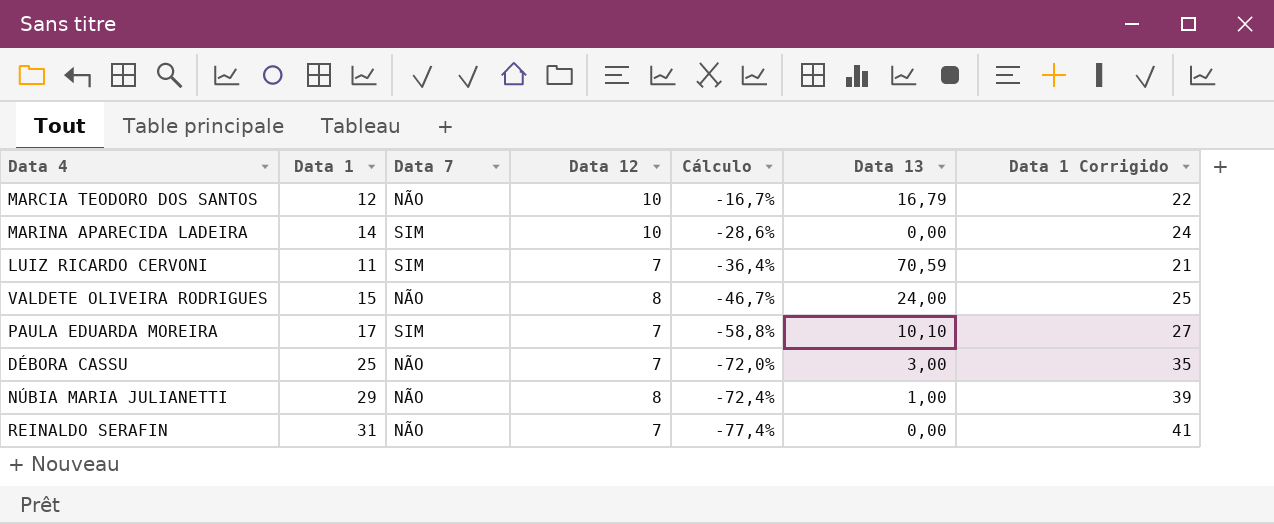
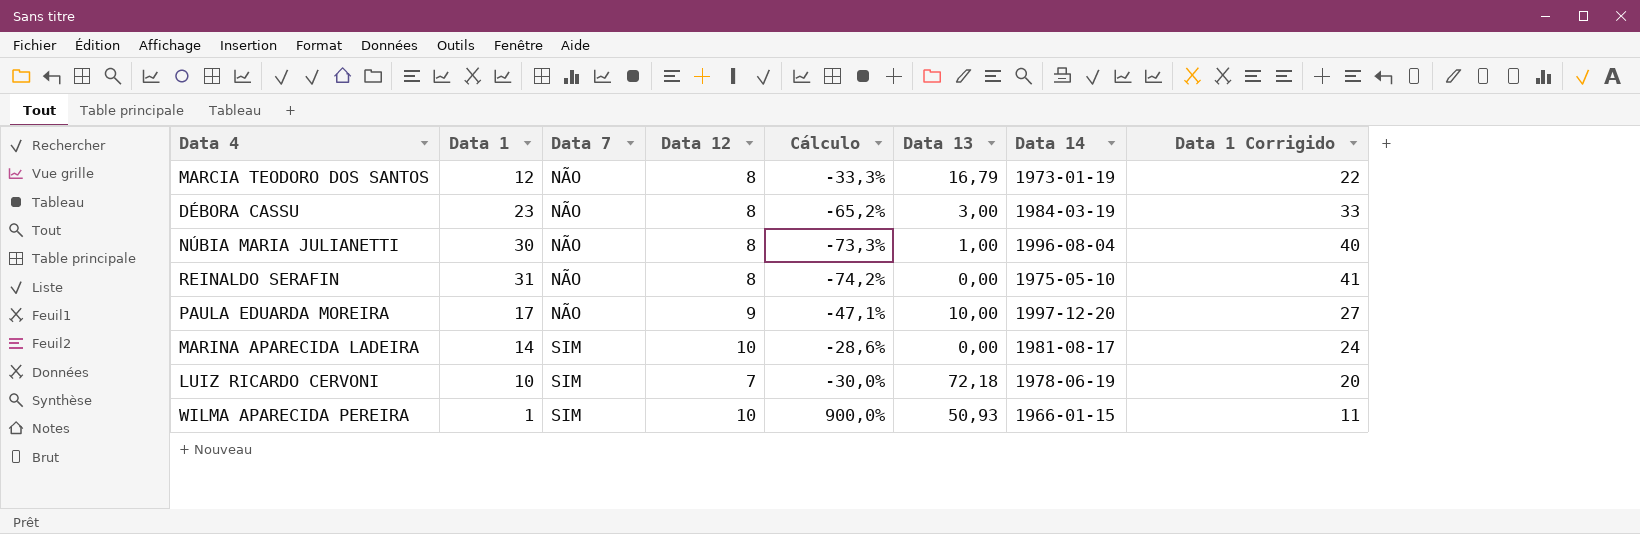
row order: Cálculo descending -> Data 7 ascending
column Data 14 | position: none -> 7
row VALDETE OLIVEIRA RODRIGUES: 15 | NÃO | 8 | -46,7% | 24,00 | 25 -> none
MARCIA TEODORO DOS SANTOS | Data 12: 10 -> 8
MARCIA TEODORO DOS SANTOS | Cálculo: -16,7% -> -33,3%
DÉBORA CASSU | Data 1: 25 -> 23
DÉBORA CASSU | Data 12: 7 -> 8
DÉBORA CASSU | Cálculo: -72,0% -> -65,2%
DÉBORA CASSU | Data 1 Corrigido: 35 -> 33
NÚBIA MARIA JULIANETTI | Data 1: 29 -> 30
NÚBIA MARIA JULIANETTI | Cálculo: -72,4% -> -73,3%
NÚBIA MARIA JULIANETTI | Data 1 Corrigido: 39 -> 40
REINALDO SERAFIN | Data 12: 7 -> 8
REINALDO SERAFIN | Cálculo: -77,4% -> -74,2%
PAULA EDUARDA MOREIRA | Data 7: SIM -> NÃO
PAULA EDUARDA MOREIRA | Data 12: 7 -> 9
PAULA EDUARDA MOREIRA | Cálculo: -58,8% -> -47,1%
PAULA EDUARDA MOREIRA | Data 13: 10,10 -> 10,00
LUIZ RICARDO CERVONI | Data 1: 11 -> 10
LUIZ RICARDO CERVONI | Cálculo: -36,4% -> -30,0%
LUIZ RICARDO CERVONI | Data 13: 70,59 -> 72,18
LUIZ RICARDO CERVONI | Data 1 Corrigido: 21 -> 20
row WILMA APARECIDA PEREIRA: none -> 1 | SIM | 10 | 900,0% | 50,93 | 1966-01-15 | 11

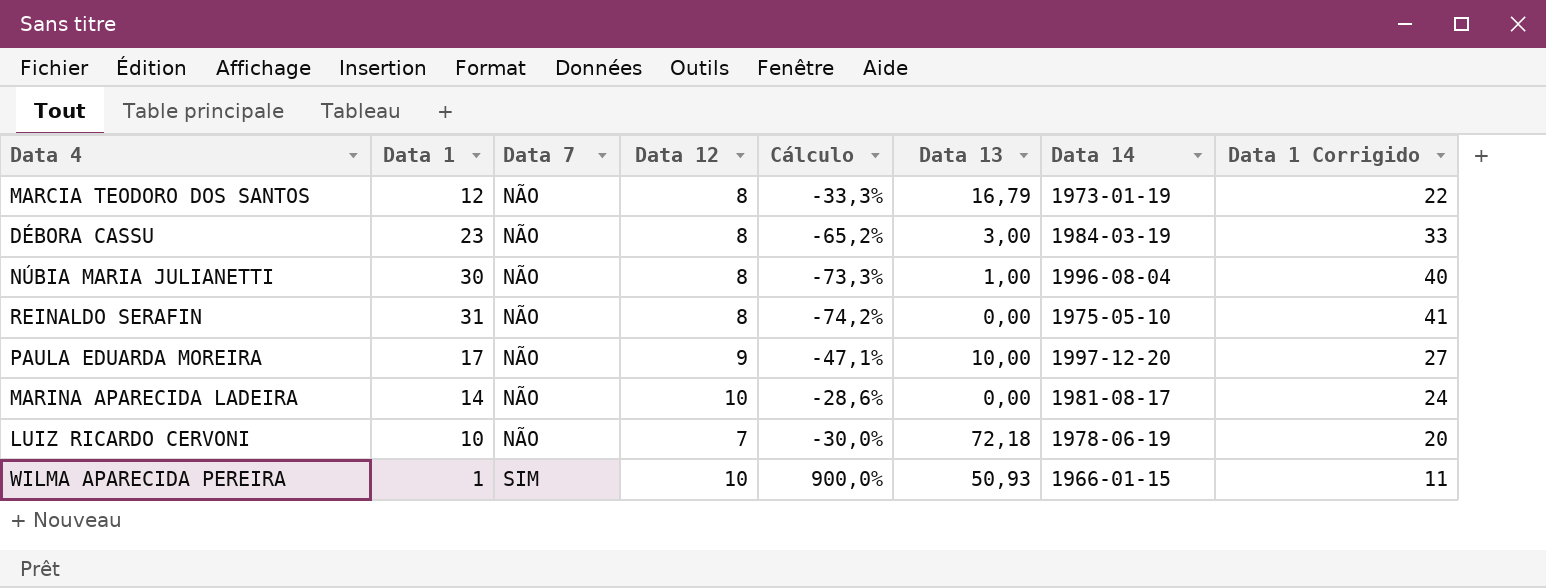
MARINA APARECIDA LADEIRA | Data 7: SIM -> NÃO
LUIZ RICARDO CERVONI | Data 7: SIM -> NÃO

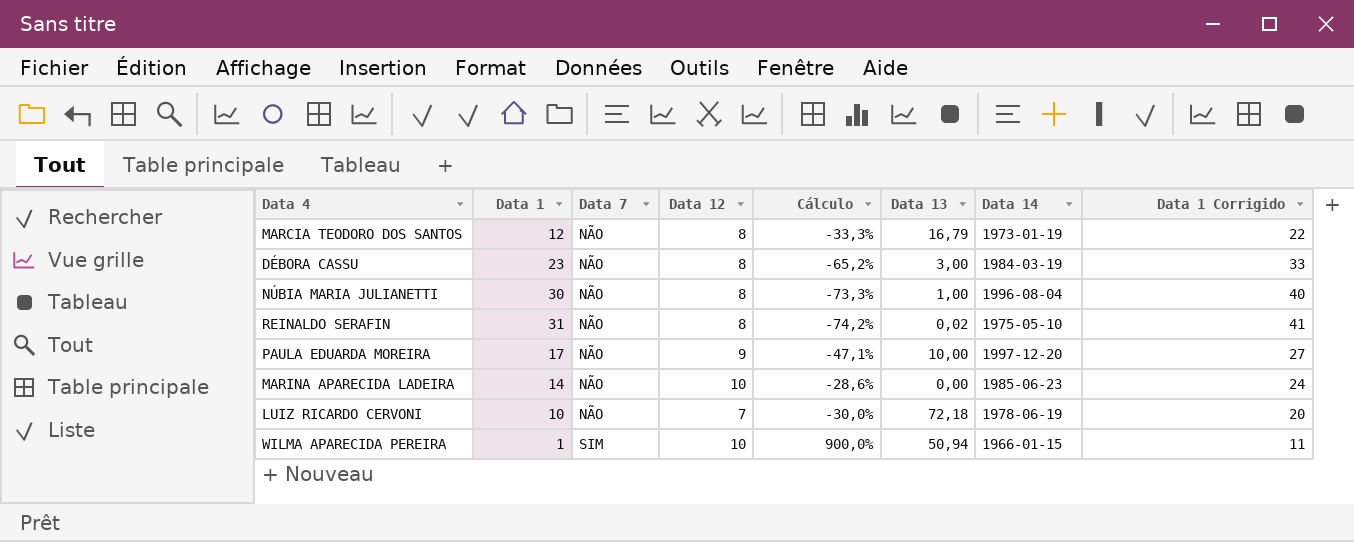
REINALDO SERAFIN | Data 13: 0,00 -> 0,02
MARINA APARECIDA LADEIRA | Data 14: 1981-08-17 -> 1985-06-23
WILMA APARECIDA PEREIRA | Data 13: 50,93 -> 50,94

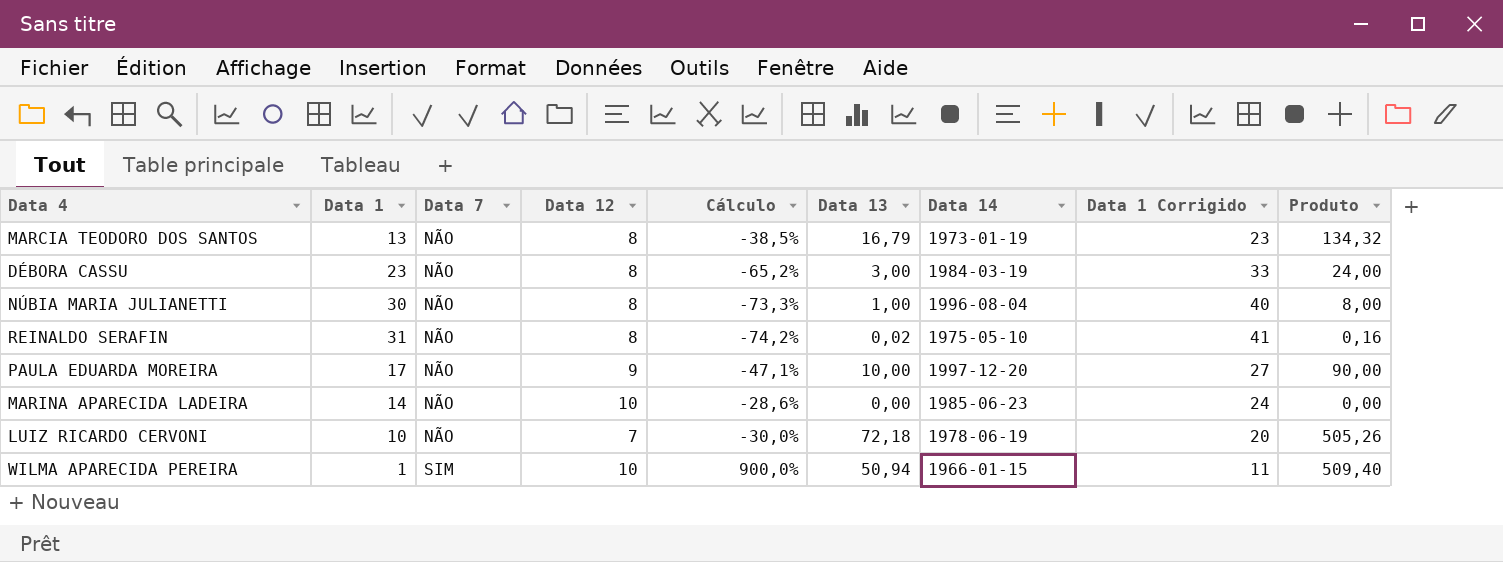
column Produto | formula: none -> [Data 12] * [Data 13]
MARCIA TEODORO DOS SANTOS | Data 1: 12 -> 13
MARCIA TEODORO DOS SANTOS | Cálculo: -33,3% -> -38,5%
MARCIA TEODORO DOS SANTOS | Data 1 Corrigido: 22 -> 23

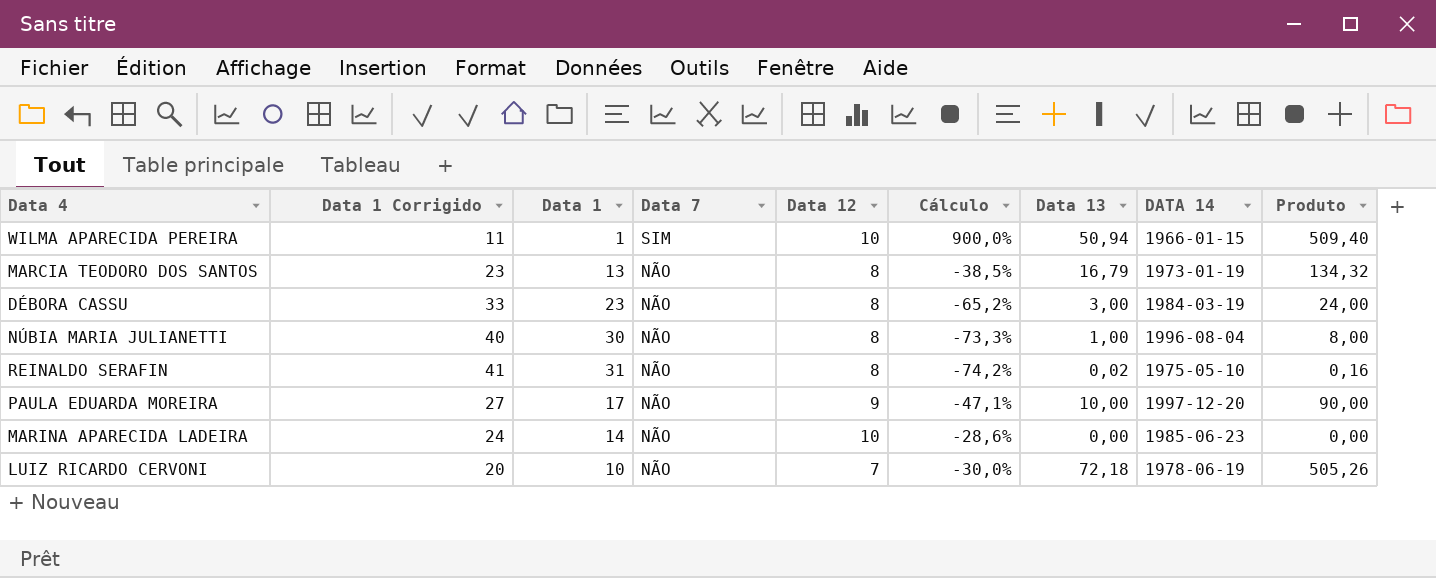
row order: Data 7 ascending -> Data 7 descending
column Data 1 Corrigido | position: 8 -> 2
column name: Data 14 -> DATA 14

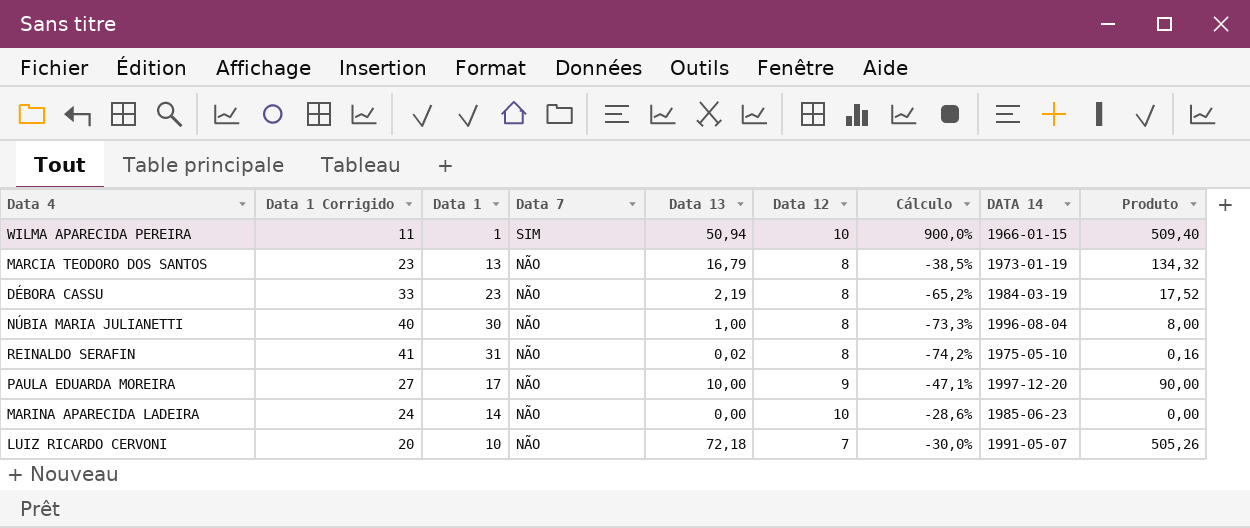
column Data 13 | position: 7 -> 5
DÉBORA CASSU | Data 13: 3,00 -> 2,19
DÉBORA CASSU | Produto: 24,00 -> 17,52
LUIZ RICARDO CERVONI | DATA 14: 1978-06-19 -> 1991-05-07

